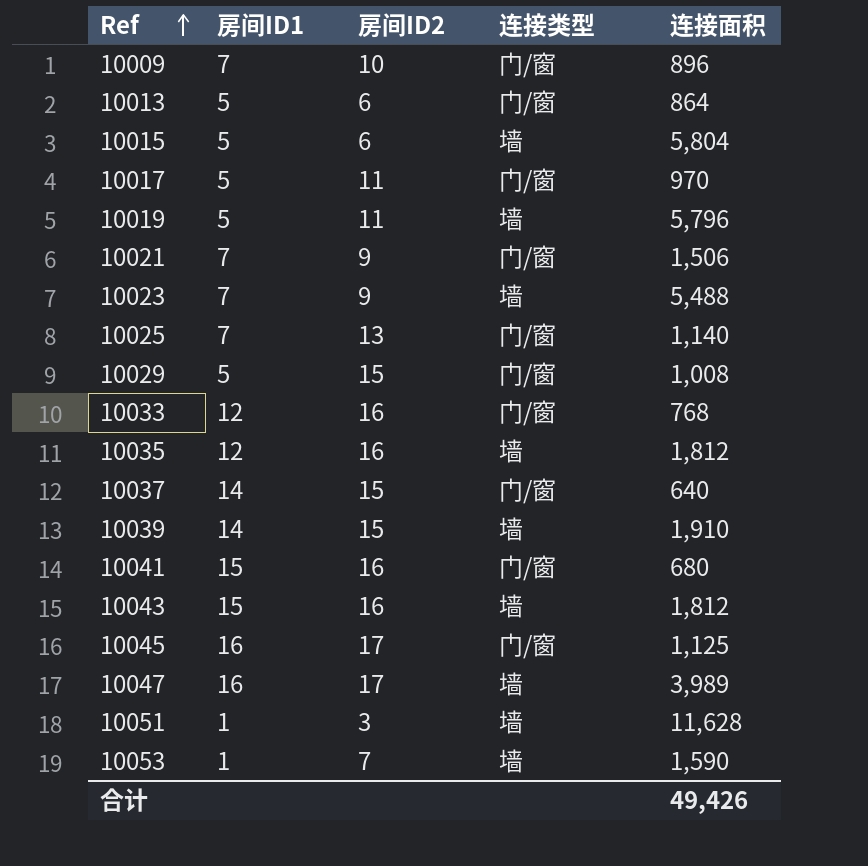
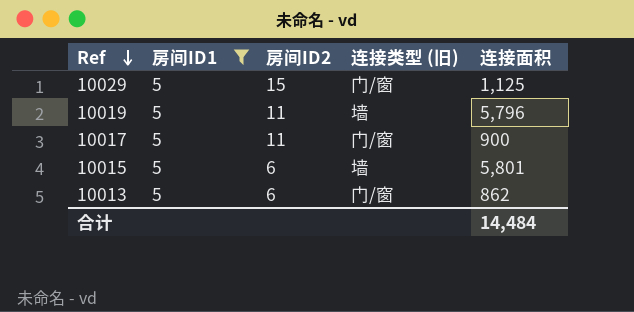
filter: none -> 房间ID1 = 5
row order: Ref ascending -> Ref descending
column name: 连接类型 -> 连接类型 (旧)
10029 | 连接面积: 1,008 -> 1,125
10017 | 连接面积: 970 -> 900
10015 | 连接面积: 5,804 -> 5,801
10013 | 连接面积: 864 -> 862
合计 | 连接面积: 49,426 -> 14,484

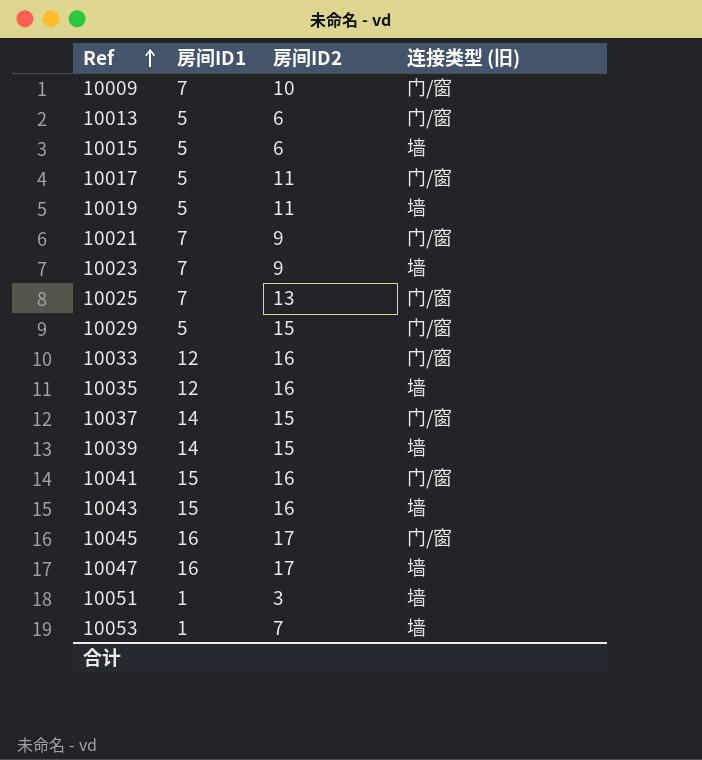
filter: 房间ID1 = 5 -> none
row order: Ref descending -> Ref ascending
column 连接面积 | position: 5 -> none

